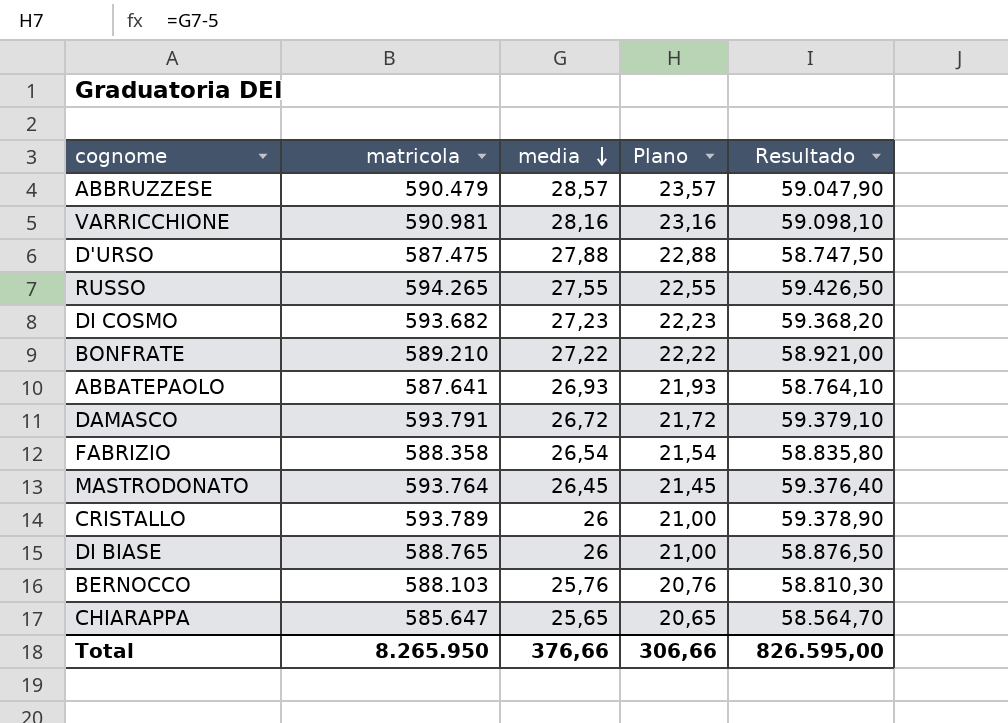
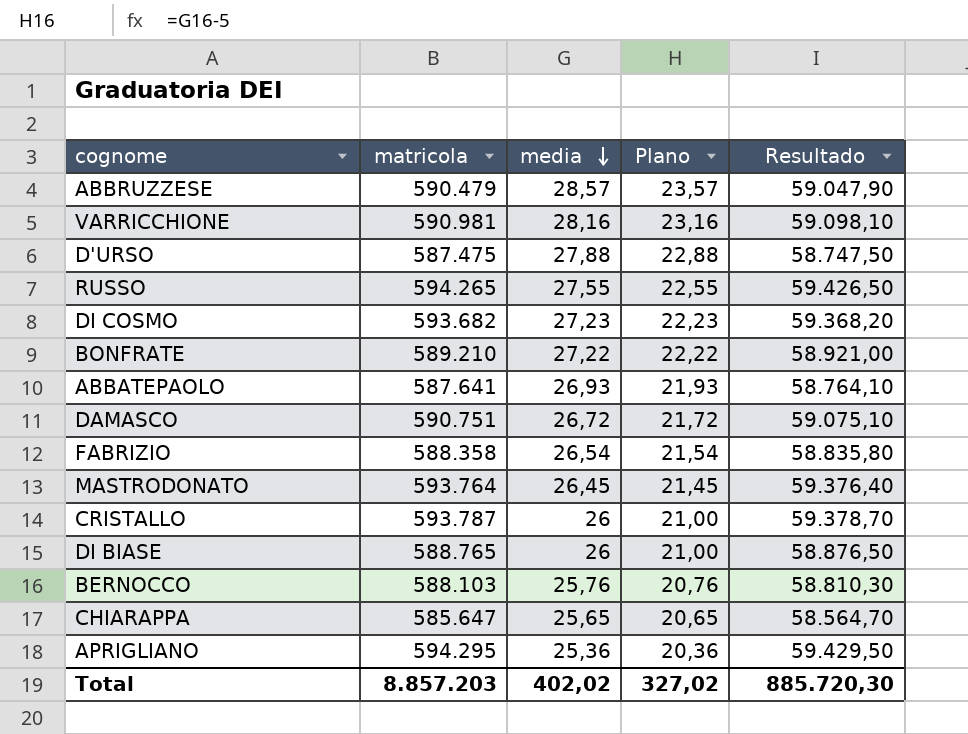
DAMASCO | matricola: 593.791 -> 590.751
DAMASCO | Resultado: 59.379,10 -> 59.075,10
CRISTALLO | matricola: 593.789 -> 593.787
CRISTALLO | Resultado: 59.378,90 -> 59.378,70
row APRIGLIANO: none -> 594.295 | 25,36 | 20,36 | 59.429,50
Total | matricola: 8.265.950 -> 8.857.203
Total | media: 376,66 -> 402,02
Total | Plano: 306,66 -> 327,02
Total | Resultado: 826.595,00 -> 885.720,30

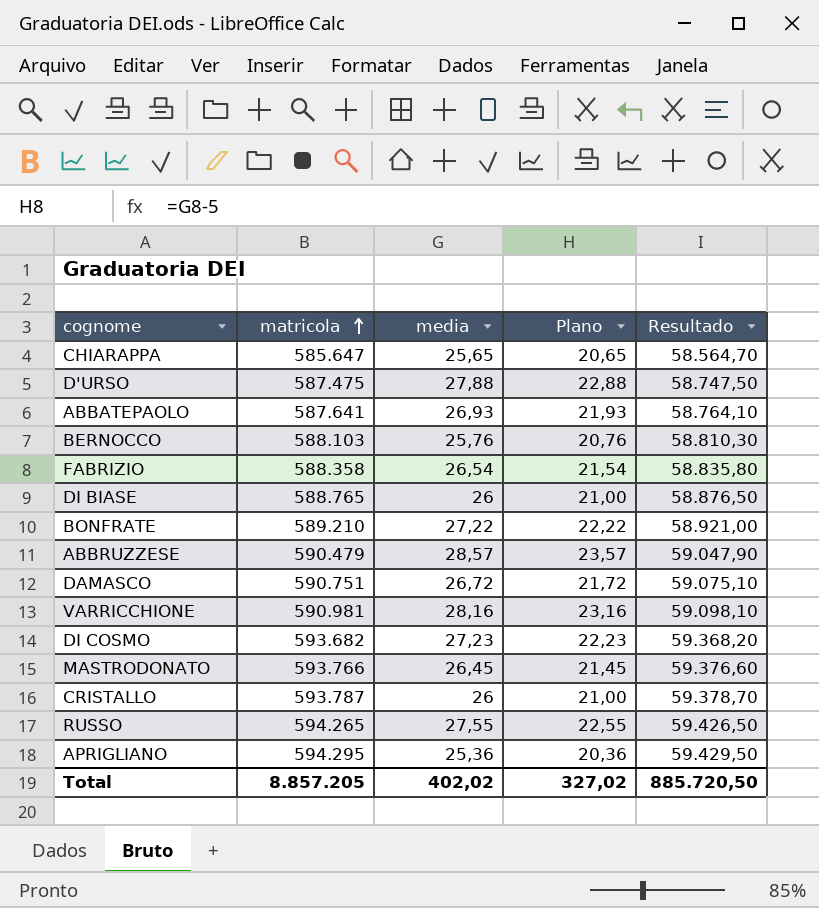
row order: media descending -> matricola ascending
MASTRODONATO | matricola: 593.764 -> 593.766
MASTRODONATO | Resultado: 59.376,40 -> 59.376,60
Total | matricola: 8.857.203 -> 8.857.205
Total | Resultado: 885.720,30 -> 885.720,50

